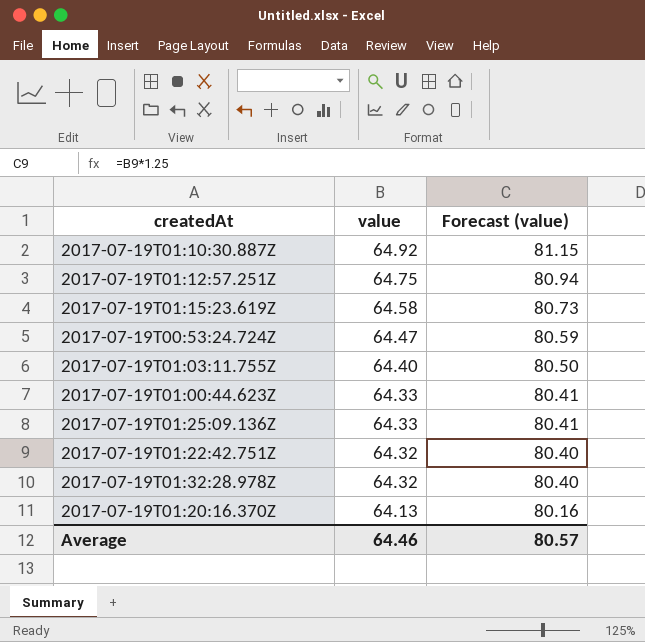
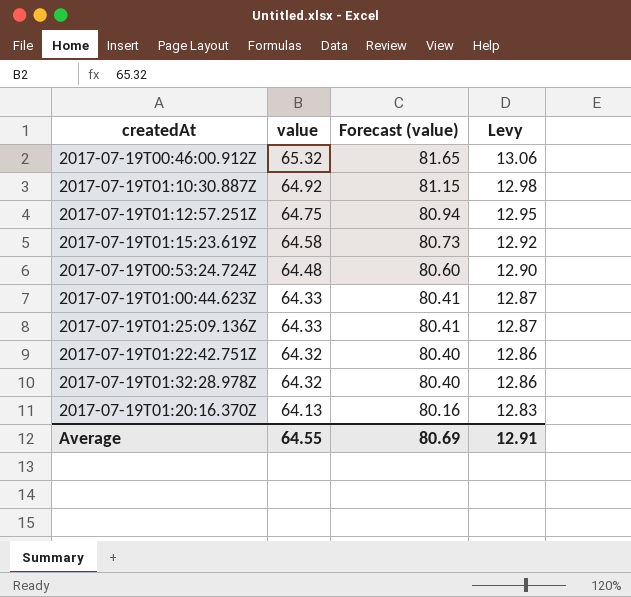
column Levy | formula: none -> [value] * 0.2
row 2017-07-19T01:03:11.755Z: 64.40 | 80.50 -> none
row 2017-07-19T00:46:00.912Z: none -> 65.32 | 81.65 | 13.06
2017-07-19T00:53:24.724Z | value: 64.47 -> 64.48
2017-07-19T00:53:24.724Z | Forecast (value): 80.59 -> 80.60
Average | value: 64.46 -> 64.55
Average | Forecast (value): 80.57 -> 80.69

